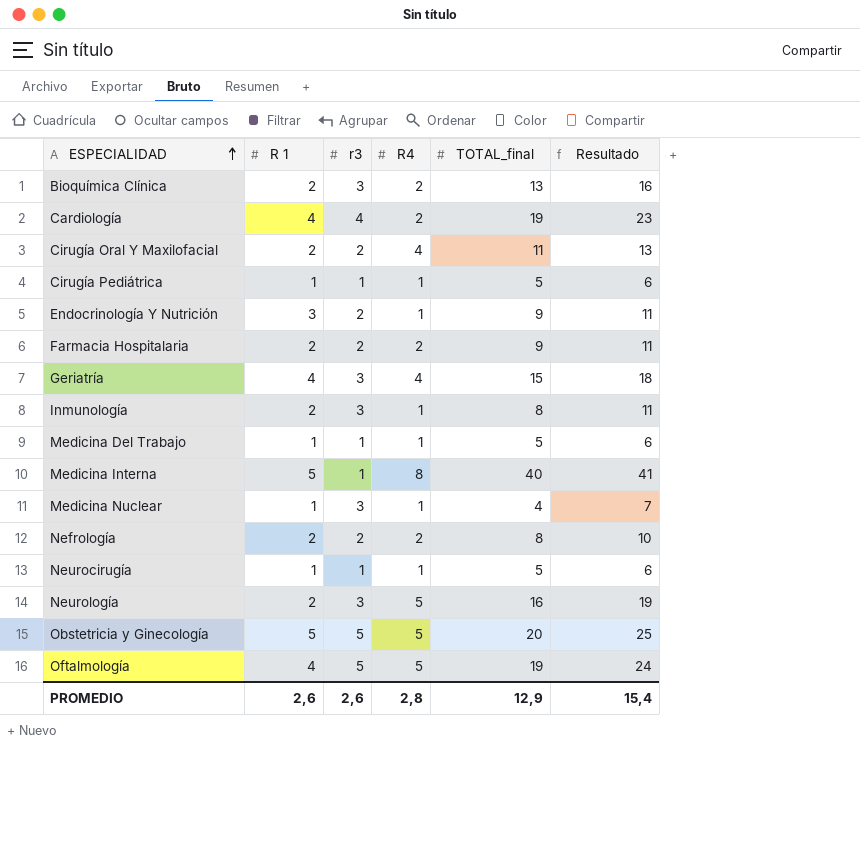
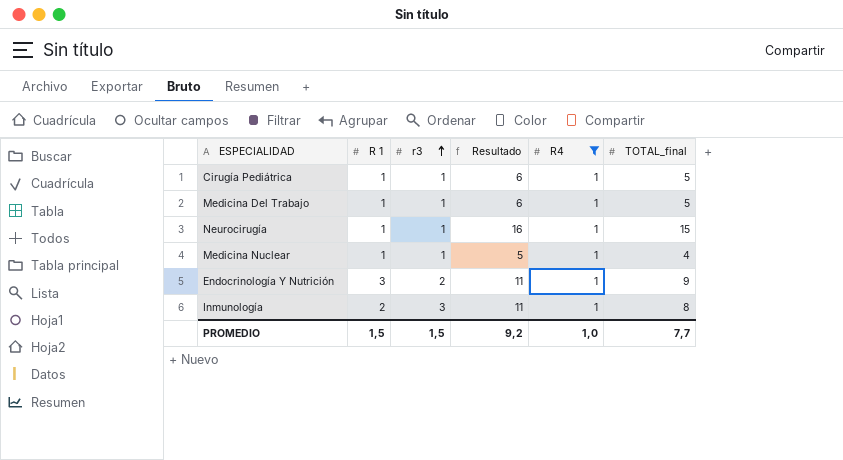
filter: none -> R4 = 1
row order: ESPECIALIDAD ascending -> r3 ascending
column Resultado | position: 6 -> 4
Neurocirugía | Resultado: 6 -> 16
Neurocirugía | TOTAL_final: 5 -> 15
Medicina Nuclear | r3: 3 -> 1
Medicina Nuclear | Resultado: 7 -> 5
PROMEDIO | R 1: 2,6 -> 1,5
PROMEDIO | r3: 2,6 -> 1,5
PROMEDIO | Resultado: 15,4 -> 9,2
PROMEDIO | R4: 2,8 -> 1,0
PROMEDIO | TOTAL_final: 12,9 -> 7,7

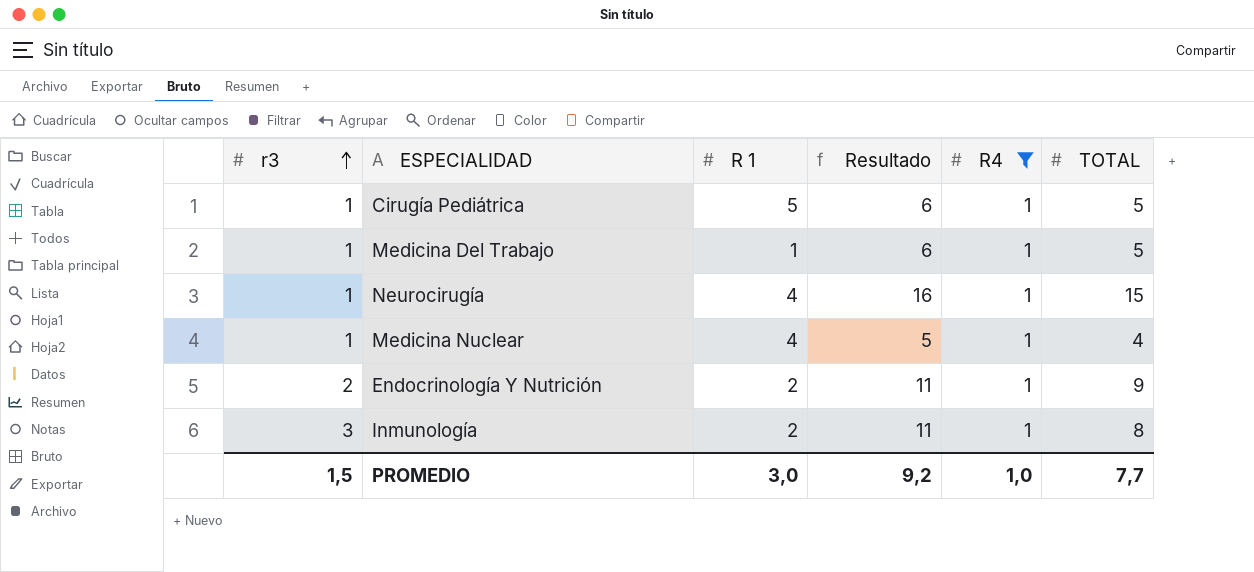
column r3 | position: 3 -> 1
column name: TOTAL_final -> TOTAL
Cirugía Pediátrica | R 1: 1 -> 5
Neurocirugía | R 1: 1 -> 4
Medicina Nuclear | R 1: 1 -> 4
Endocrinología Y Nutrición | R 1: 3 -> 2
PROMEDIO | R 1: 1,5 -> 3,0

